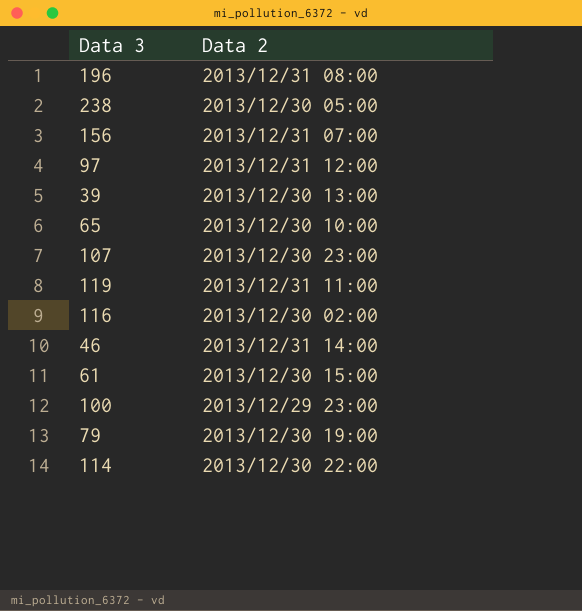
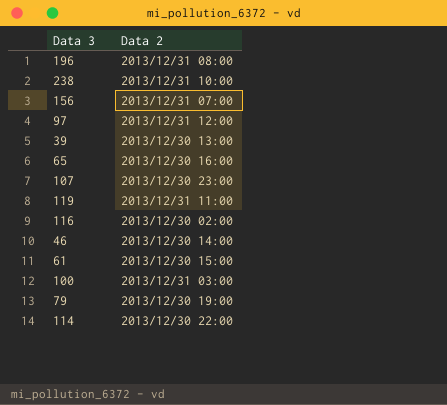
238 | Data 2: 2013/12/30 05:00 -> 2013/12/31 10:00
65 | Data 2: 2013/12/30 10:00 -> 2013/12/30 16:00
46 | Data 2: 2013/12/31 14:00 -> 2013/12/30 14:00
100 | Data 2: 2013/12/29 23:00 -> 2013/12/31 03:00

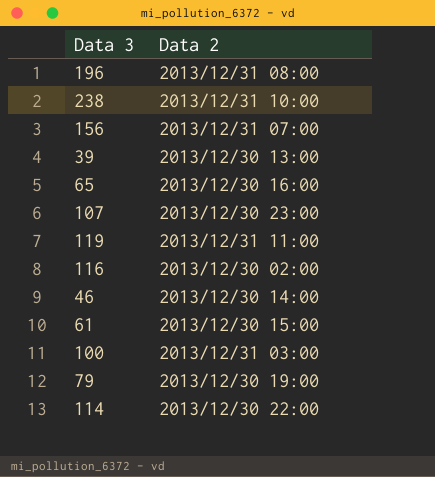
row 97: 2013/12/31 12:00 -> none

